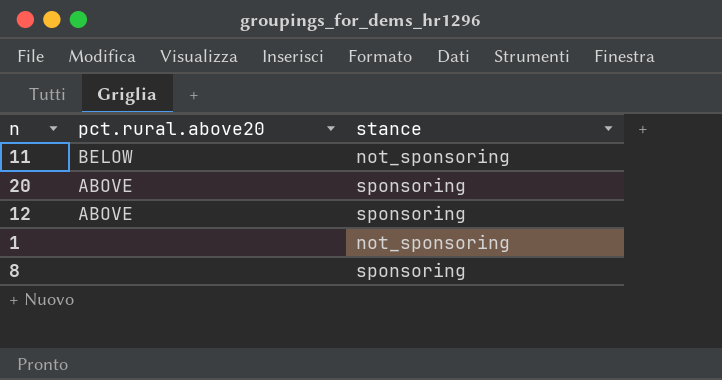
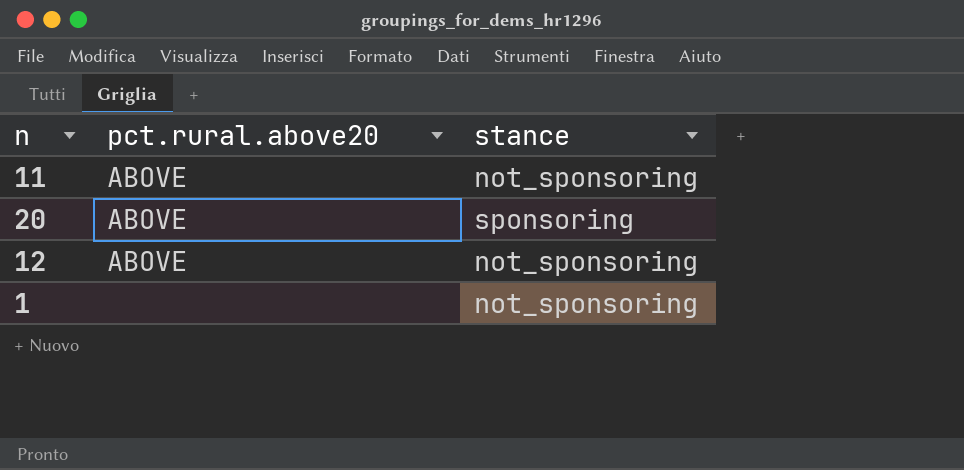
row 8: none | sponsoring -> none
11 | pct.rural.above20: BELOW -> ABOVE
12 | stance: sponsoring -> not_sponsoring

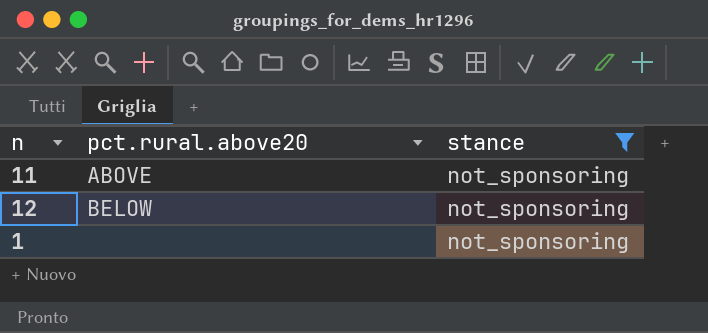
filter: none -> stance = not_sponsoring
12 | pct.rural.above20: ABOVE -> BELOW

